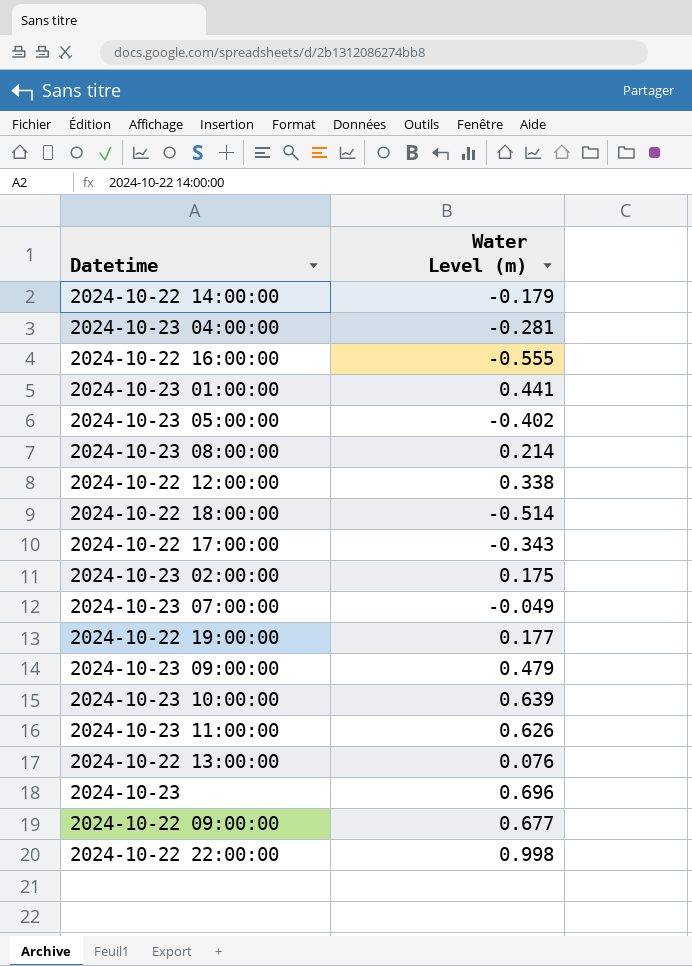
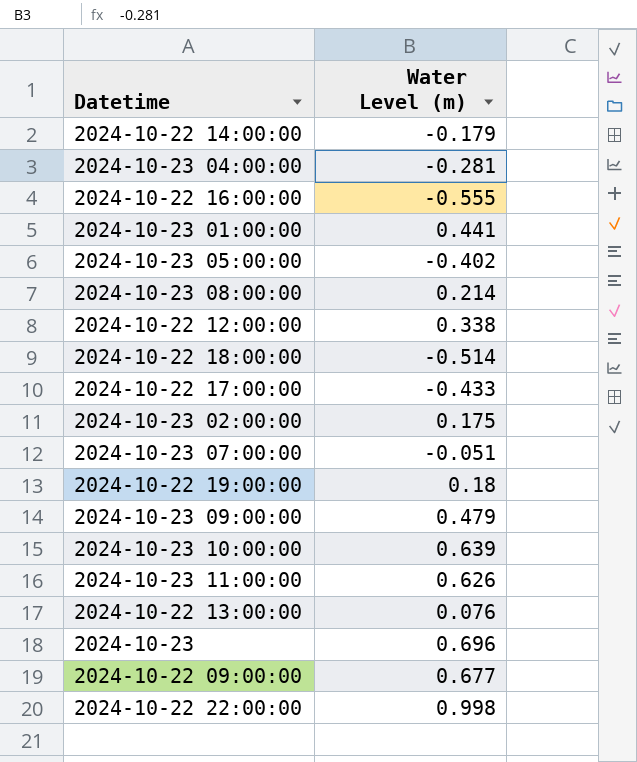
2024-10-22 17:00:00 | Water Level (m): -0.343 -> -0.433
2024-10-23 07:00:00 | Water Level (m): -0.049 -> -0.051
2024-10-22 19:00:00 | Water Level (m): 0.177 -> 0.18

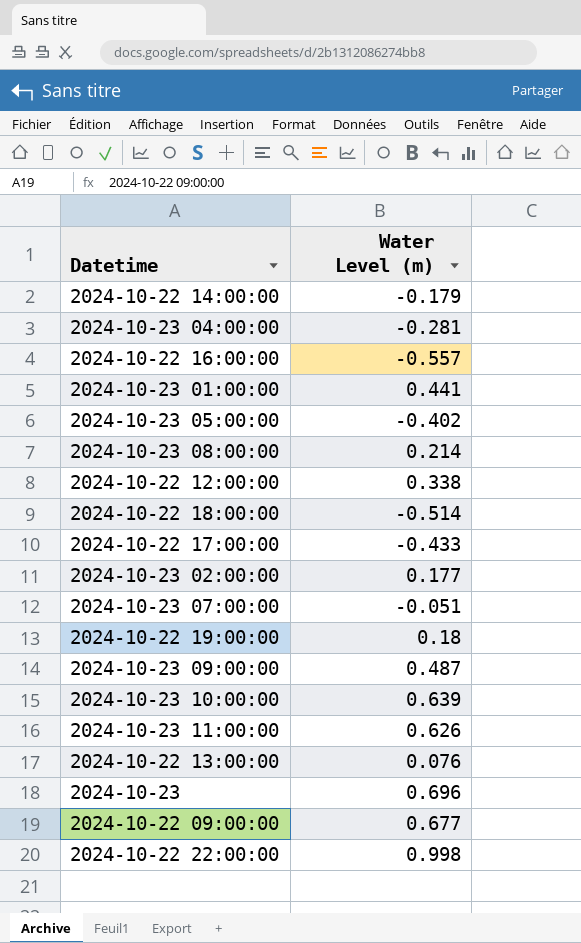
2024-10-22 16:00:00 | Water Level (m): -0.555 -> -0.557
2024-10-23 02:00:00 | Water Level (m): 0.175 -> 0.177
2024-10-23 09:00:00 | Water Level (m): 0.479 -> 0.487

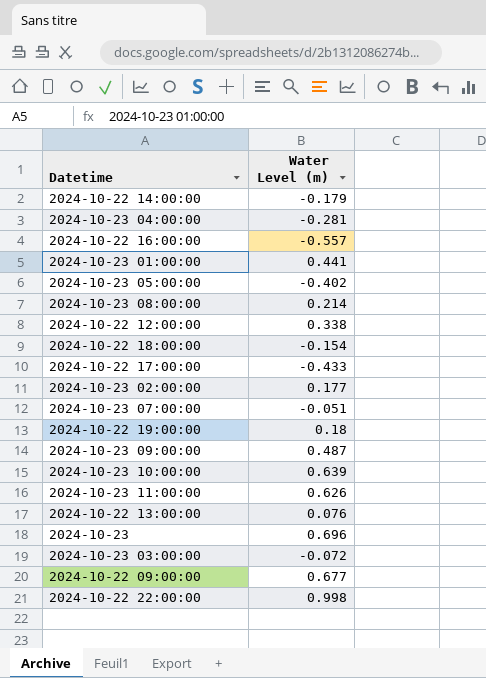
2024-10-22 18:00:00 | Water Level (m): -0.514 -> -0.154
row 2024-10-23 03:00:00: none -> -0.072

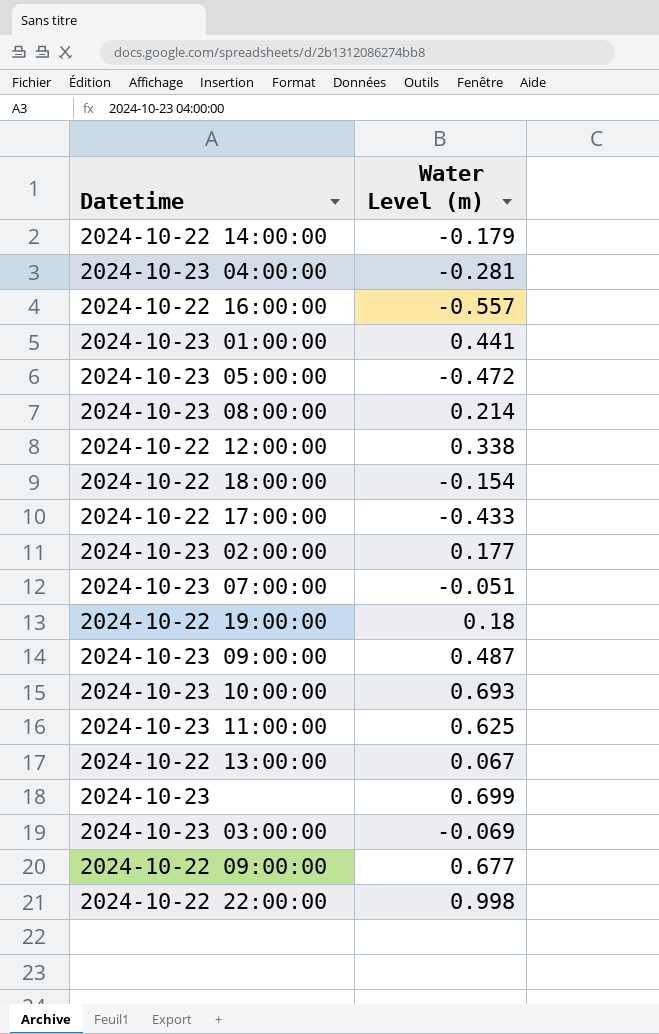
2024-10-23 05:00:00 | Water Level (m): -0.402 -> -0.472
2024-10-23 10:00:00 | Water Level (m): 0.639 -> 0.693
2024-10-23 11:00:00 | Water Level (m): 0.626 -> 0.625
2024-10-22 13:00:00 | Water Level (m): 0.076 -> 0.067
2024-10-23 | Water Level (m): 0.696 -> 0.699
2024-10-23 03:00:00 | Water Level (m): -0.072 -> -0.069

